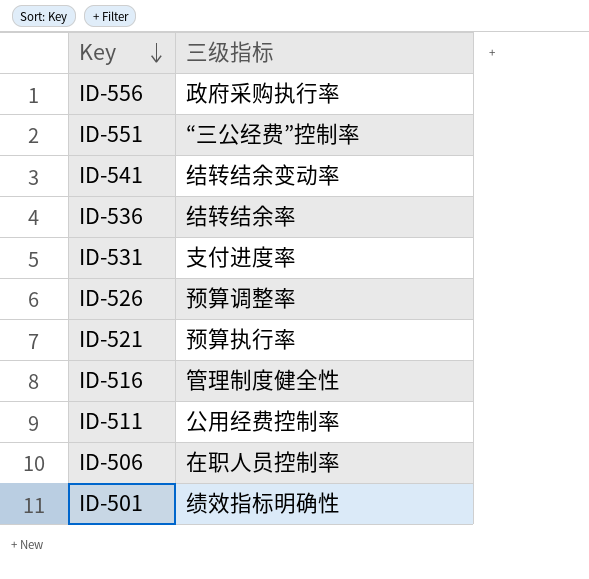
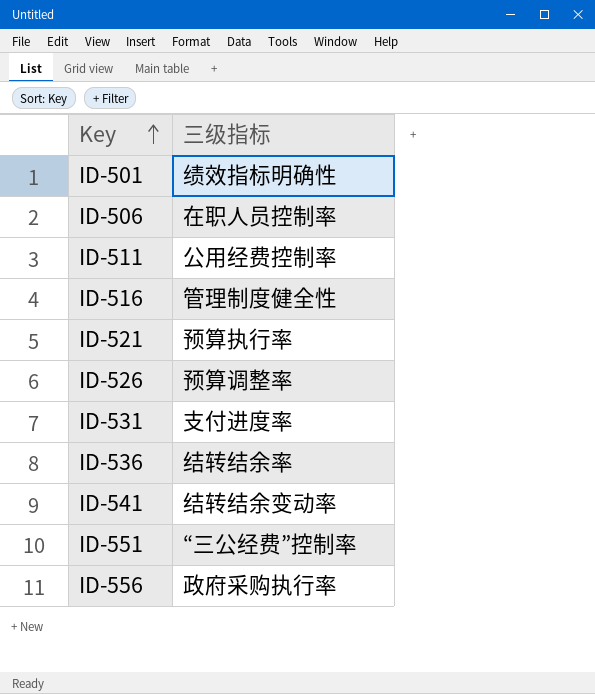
row order: Key descending -> Key ascending

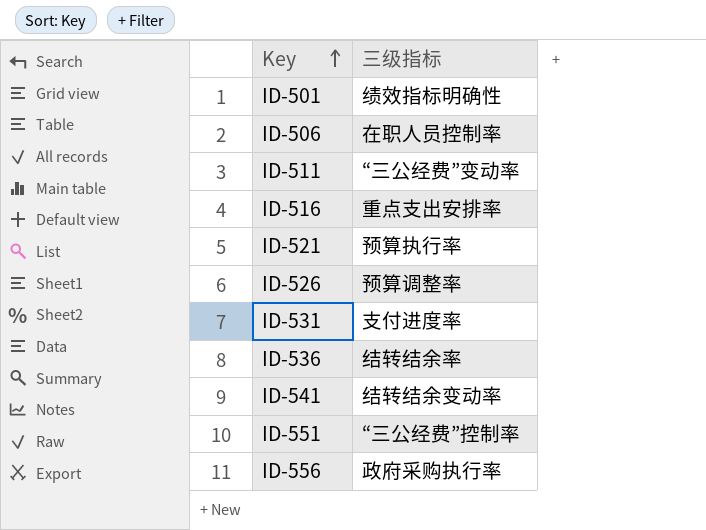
ID-511 | 三级指标: 公用经费控制率 -> “三公经费”变动率
ID-516 | 三级指标: 管理制度健全性 -> 重点支出安排率

